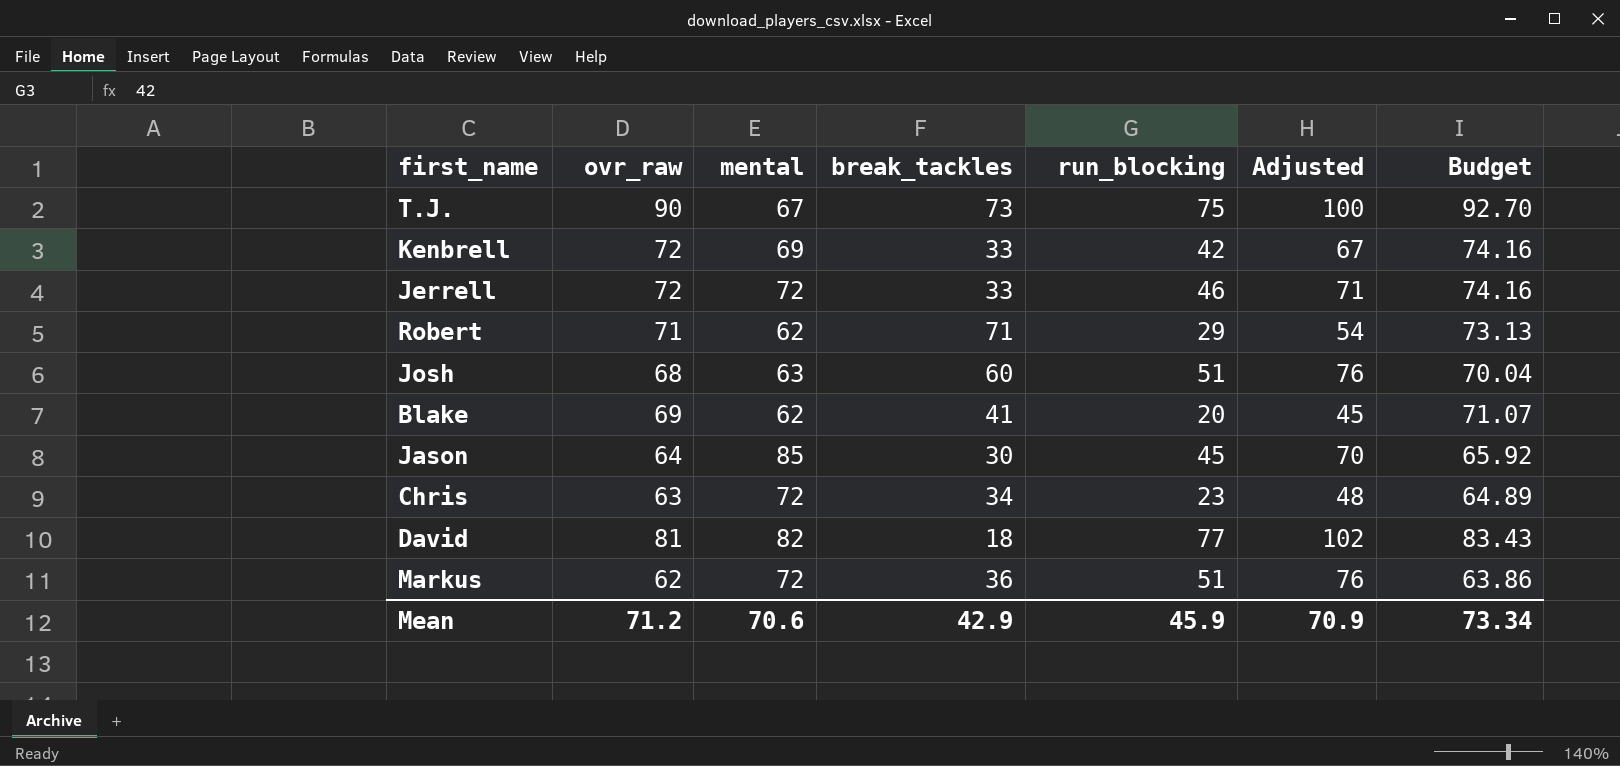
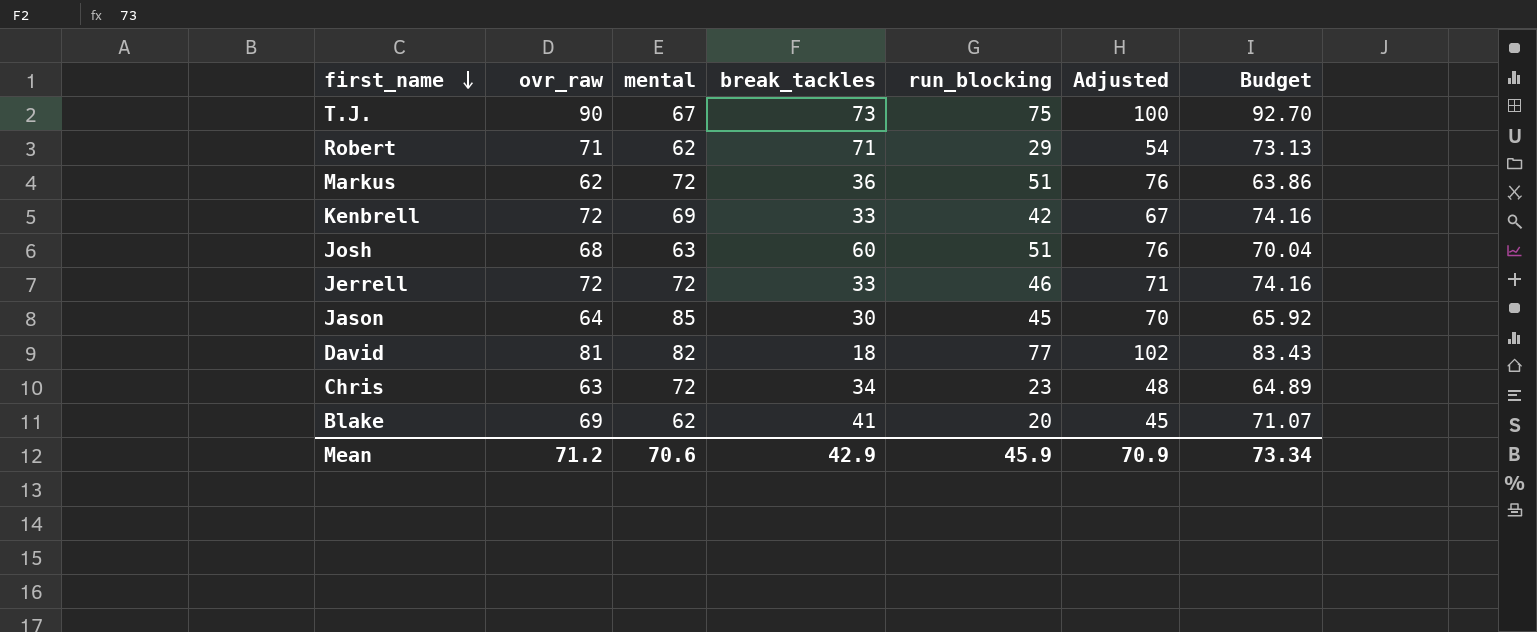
row order: none -> first_name descending

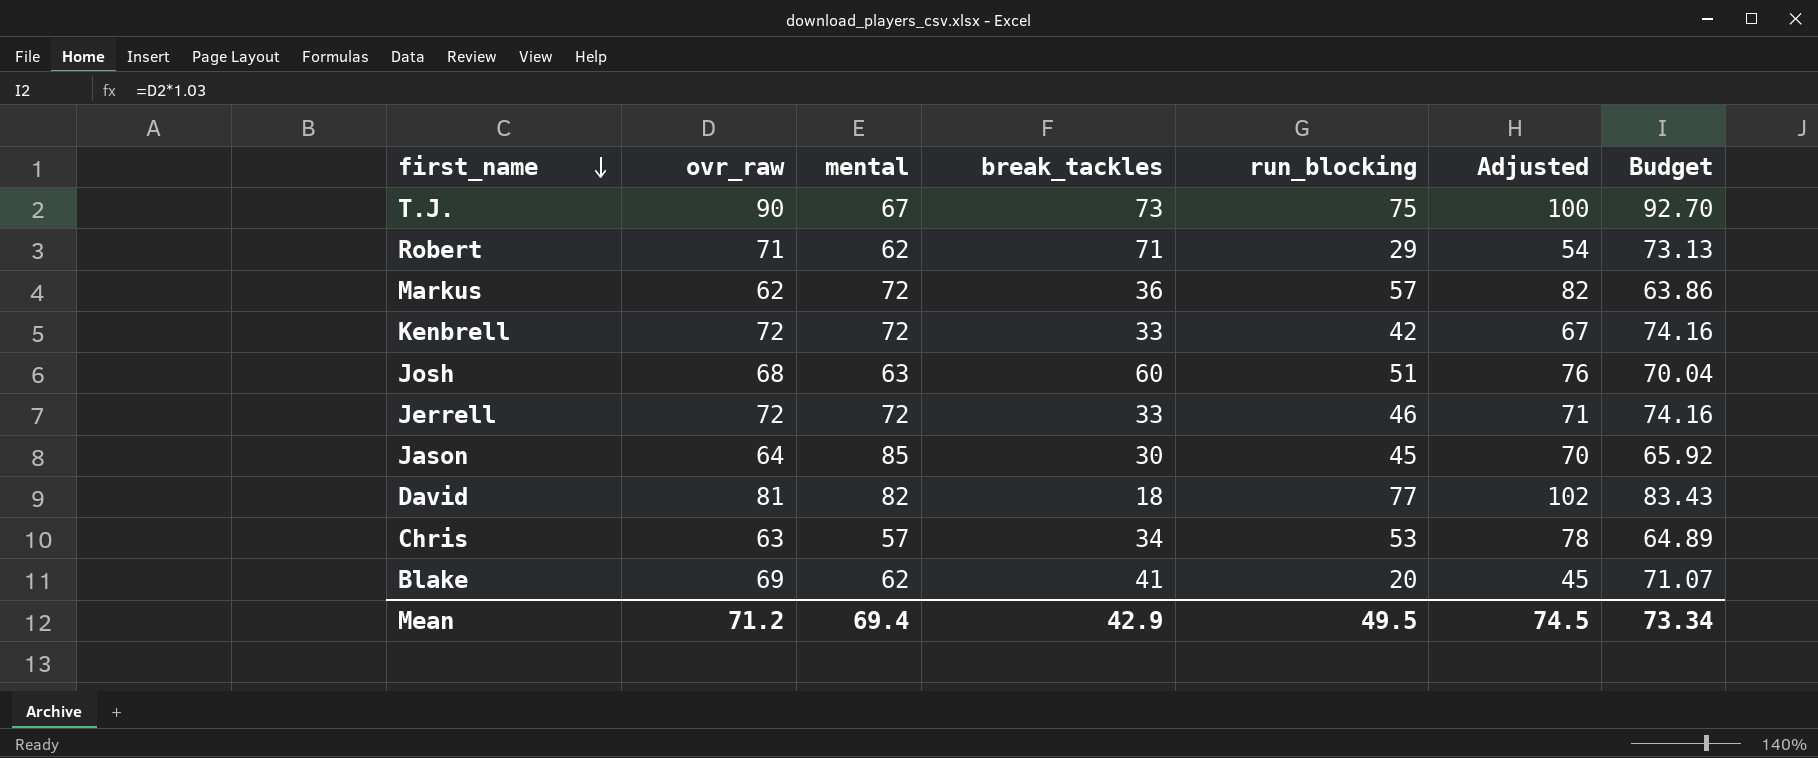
Markus | run_blocking: 51 -> 57
Markus | Adjusted: 76 -> 82
Kenbrell | mental: 69 -> 72
Chris | mental: 72 -> 57
Chris | run_blocking: 23 -> 53
Chris | Adjusted: 48 -> 78
Mean | mental: 70.6 -> 69.4
Mean | run_blocking: 45.9 -> 49.5
Mean | Adjusted: 70.9 -> 74.5

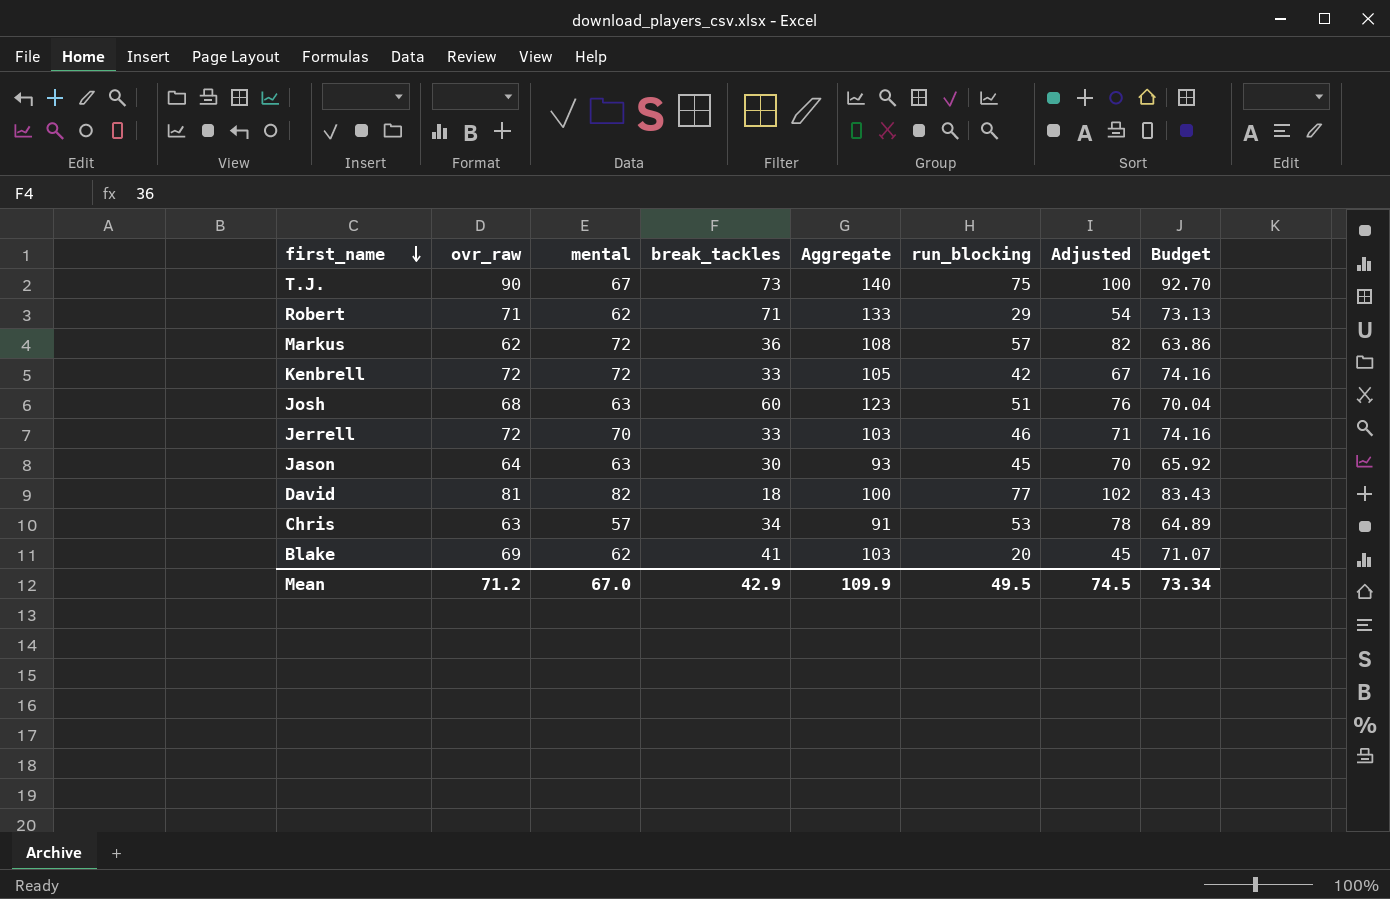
column Aggregate | formula: none -> [mental] + [break_tackles]
Jerrell | mental: 72 -> 70
Jason | mental: 85 -> 63
Mean | mental: 69.4 -> 67.0

